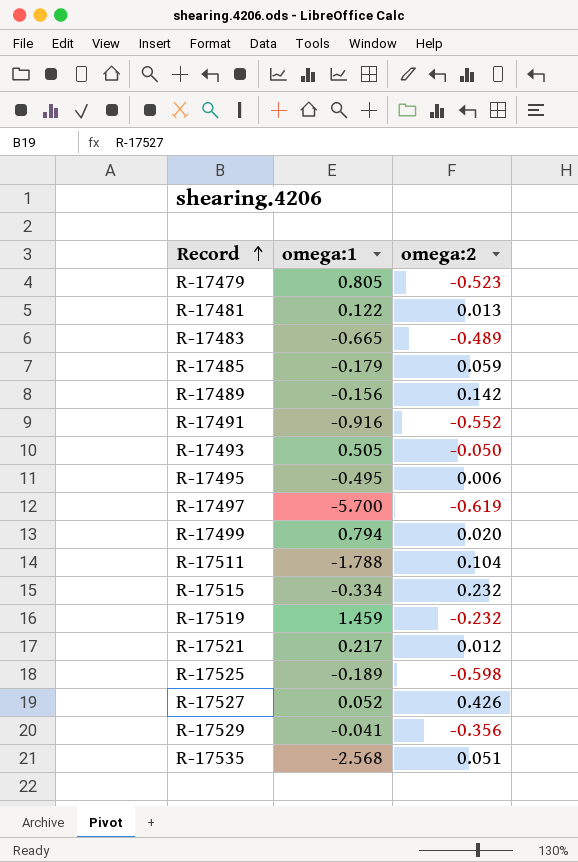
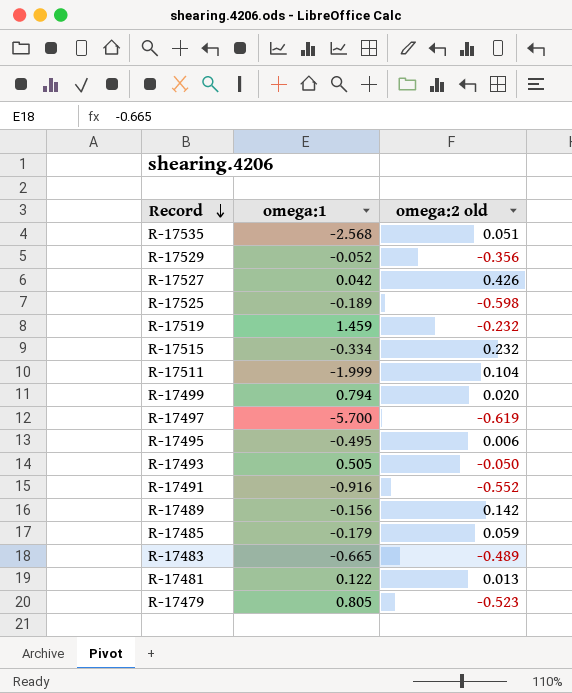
row order: Record ascending -> Record descending
column name: omega:2 -> omega:2 old
row R-17521: 0.217 | 0.012 -> none
R-17529 | omega:1: -0.041 -> -0.052
R-17527 | omega:1: 0.052 -> 0.042
R-17511 | omega:1: -1.788 -> -1.999

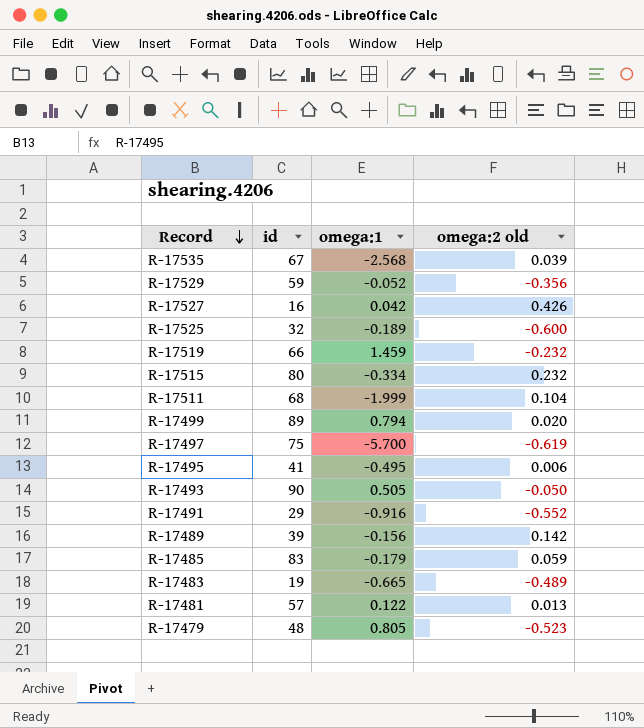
column id | position: none -> 2
R-17535 | omega:2 old: 0.051 -> 0.039
R-17525 | omega:2 old: -0.598 -> -0.600

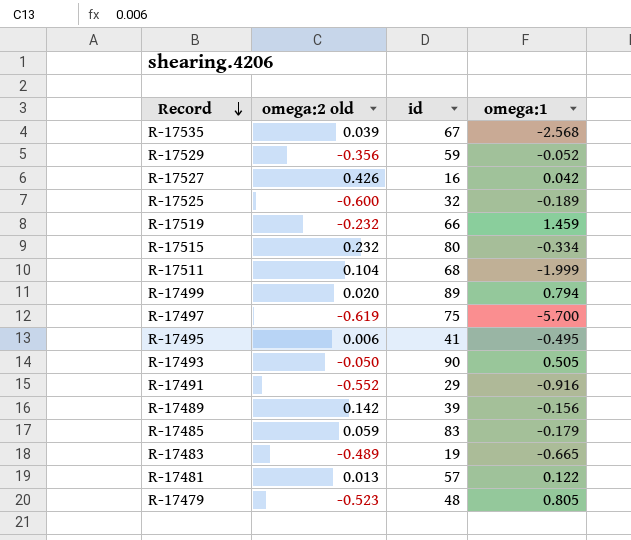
column omega:2 old | position: 4 -> 2

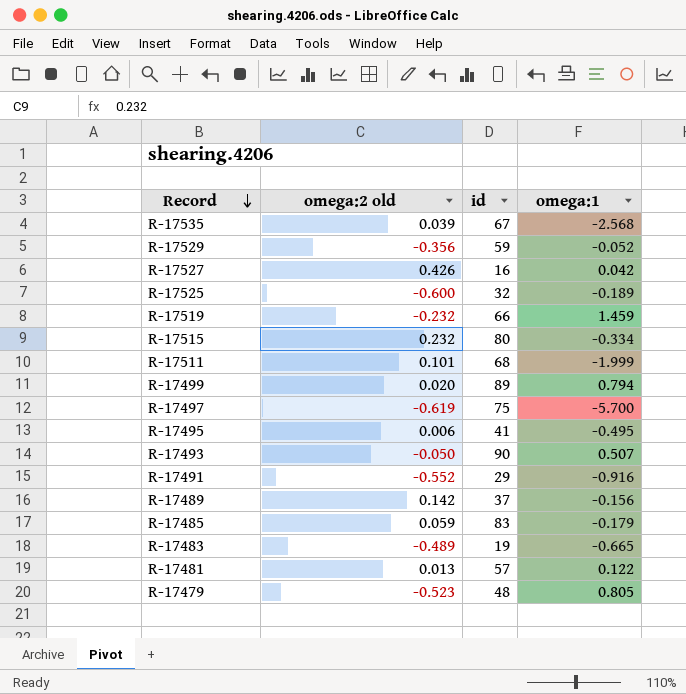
R-17511 | omega:2 old: 0.104 -> 0.101
R-17493 | omega:1: 0.505 -> 0.507
R-17489 | id: 39 -> 37

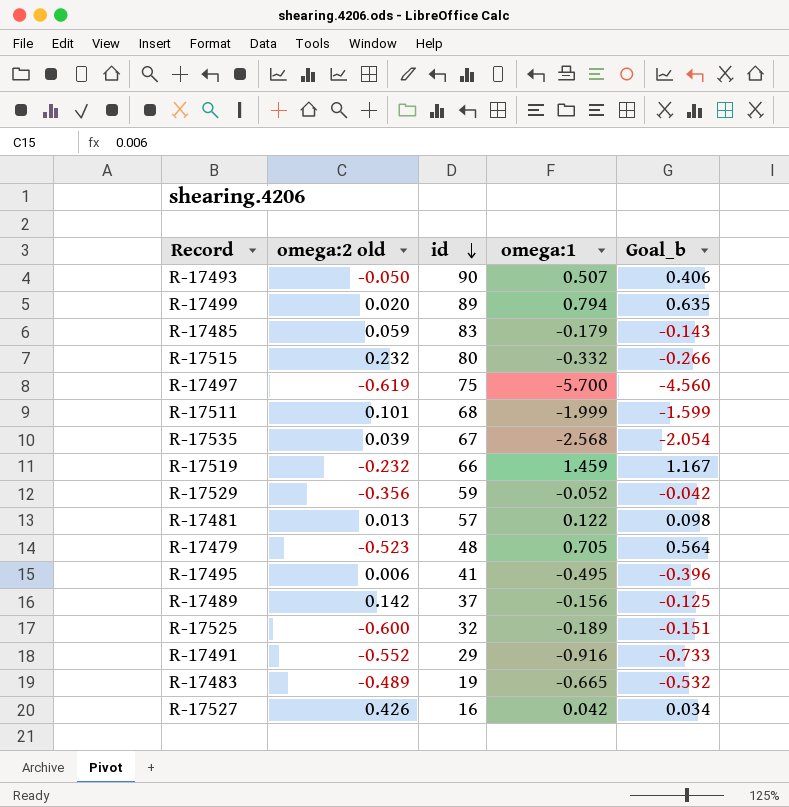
row order: Record descending -> id descending
column Goal_b | formula: none -> [omega:1] * 0.8
R-17515 | omega:1: -0.334 -> -0.332
R-17479 | omega:1: 0.805 -> 0.705

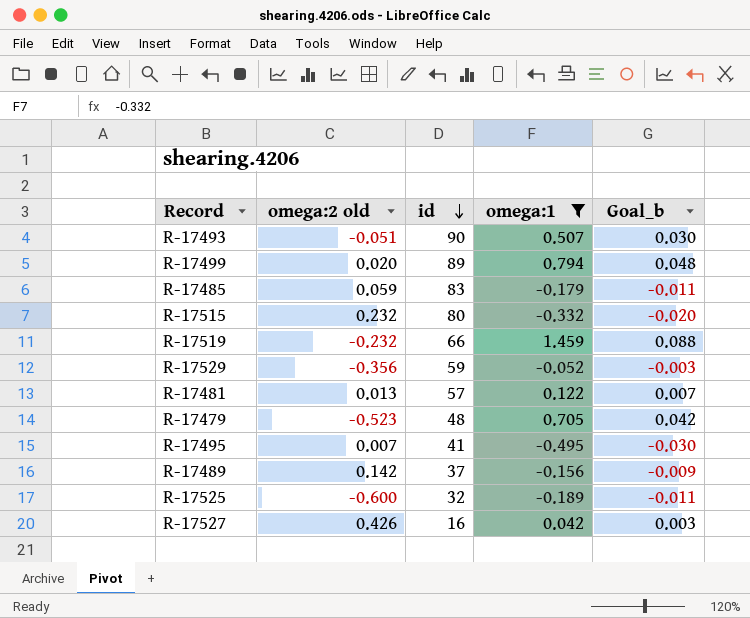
filter: none -> omega:1 >= -0.495
column Goal_b | formula: [omega:1] * 0.8 -> [omega:1] * 0.06
R-17493 | omega:2 old: -0.050 -> -0.051
R-17495 | omega:2 old: 0.006 -> 0.007

